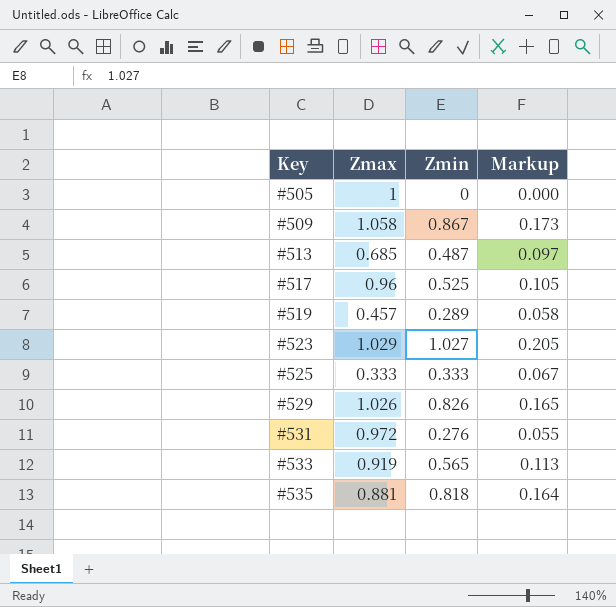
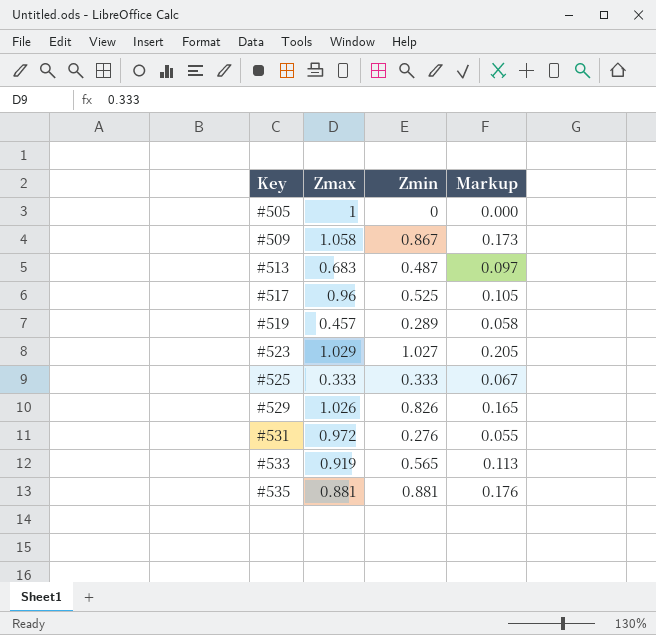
#513 | Zmax: 0.685 -> 0.683
#535 | Zmin: 0.818 -> 0.881
#535 | Markup: 0.164 -> 0.176

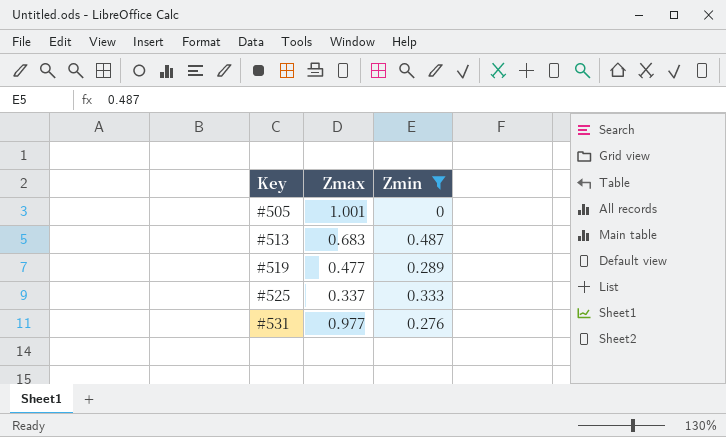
filter: none -> Zmin <= 0.487
column Markup | formula: [Zmin] * 0.2 -> none
#505 | Zmax: 1 -> 1.001
#519 | Zmax: 0.457 -> 0.477
#525 | Zmax: 0.333 -> 0.337
#531 | Zmax: 0.972 -> 0.977

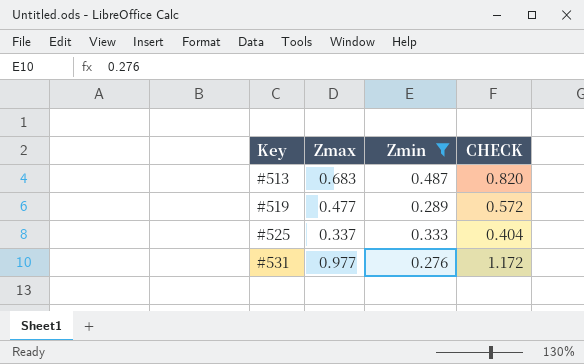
column CHECK | formula: none -> [Zmax] * 1.2
row #505: 1.001 | 0 -> none

